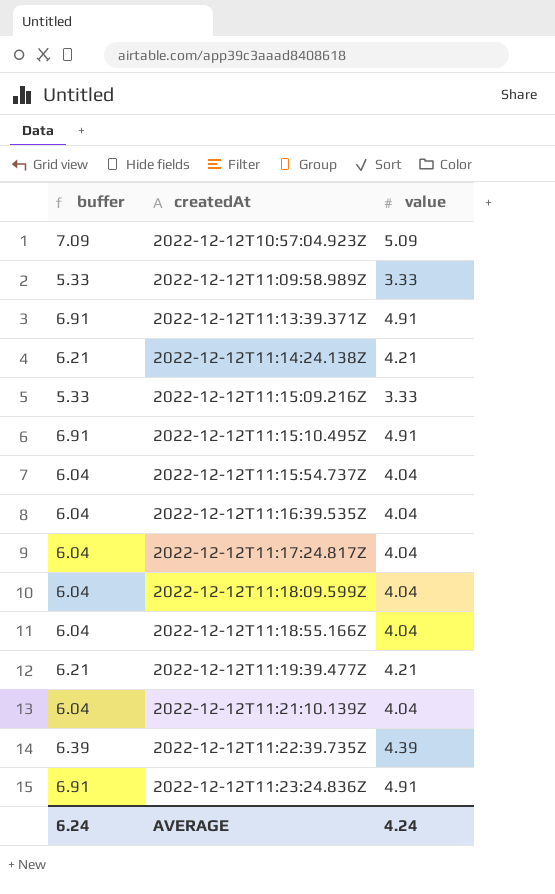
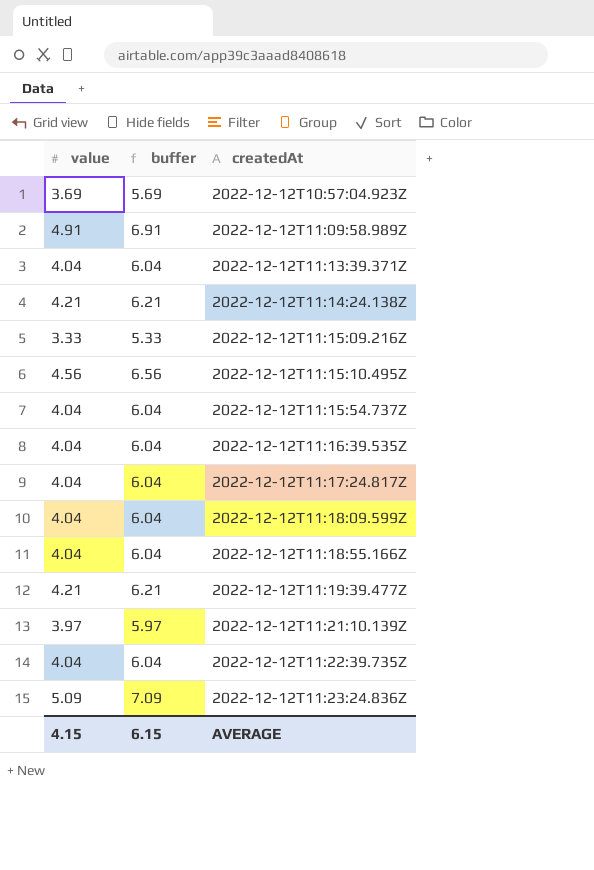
column value | position: 3 -> 1
2022-12-12T10:57:04.923Z | value: 5.09 -> 3.69
2022-12-12T10:57:04.923Z | buffer: 7.09 -> 5.69
2022-12-12T11:09:58.989Z | value: 3.33 -> 4.91
2022-12-12T11:09:58.989Z | buffer: 5.33 -> 6.91
2022-12-12T11:13:39.371Z | value: 4.91 -> 4.04
2022-12-12T11:13:39.371Z | buffer: 6.91 -> 6.04
2022-12-12T11:15:10.495Z | value: 4.91 -> 4.56
2022-12-12T11:15:10.495Z | buffer: 6.91 -> 6.56
2022-12-12T11:21:10.139Z | value: 4.04 -> 3.97
2022-12-12T11:21:10.139Z | buffer: 6.04 -> 5.97
2022-12-12T11:22:39.735Z | value: 4.39 -> 4.04
2022-12-12T11:22:39.735Z | buffer: 6.39 -> 6.04
2022-12-12T11:23:24.836Z | value: 4.91 -> 5.09
2022-12-12T11:23:24.836Z | buffer: 6.91 -> 7.09
AVERAGE | value: 4.24 -> 4.15
AVERAGE | buffer: 6.24 -> 6.15

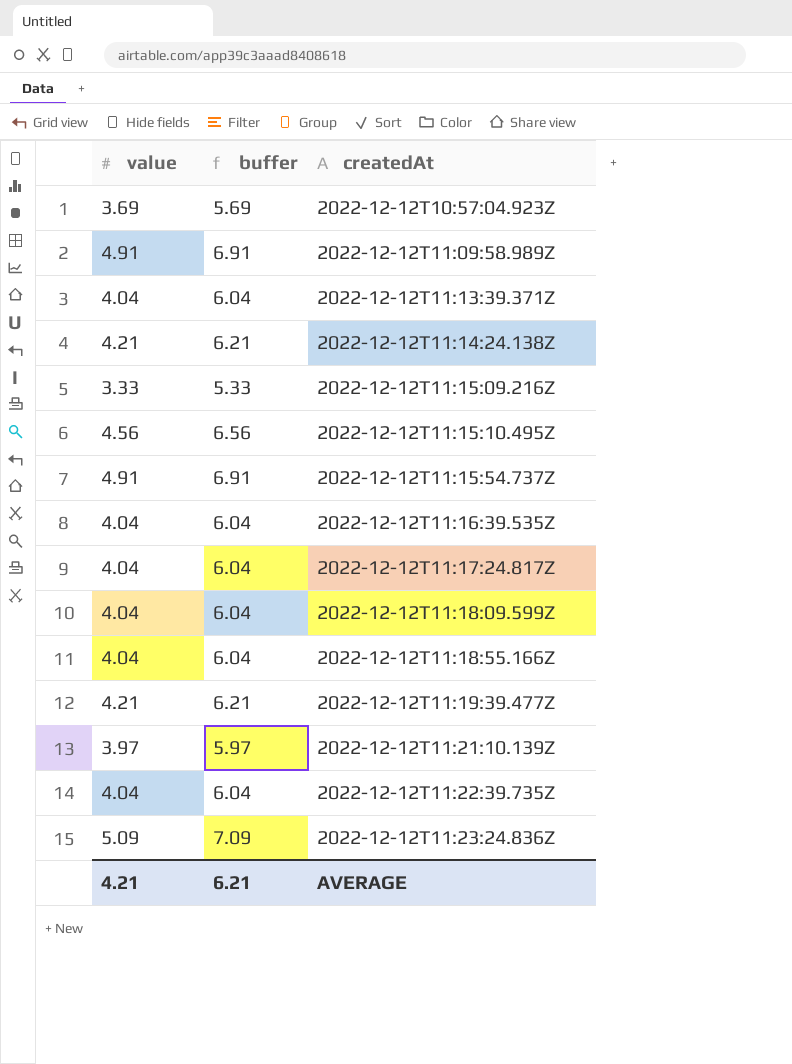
2022-12-12T11:15:54.737Z | value: 4.04 -> 4.91
2022-12-12T11:15:54.737Z | buffer: 6.04 -> 6.91
AVERAGE | value: 4.15 -> 4.21
AVERAGE | buffer: 6.15 -> 6.21

